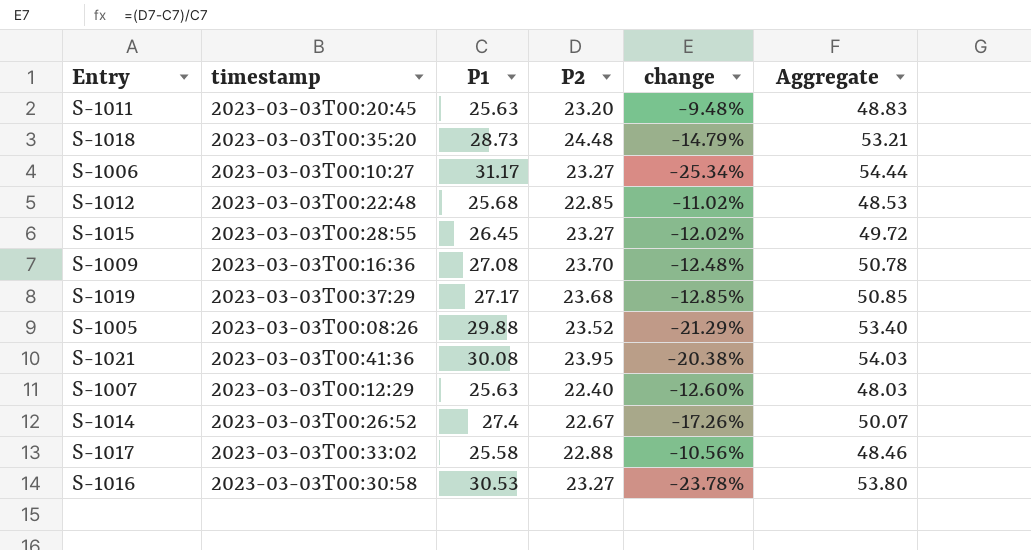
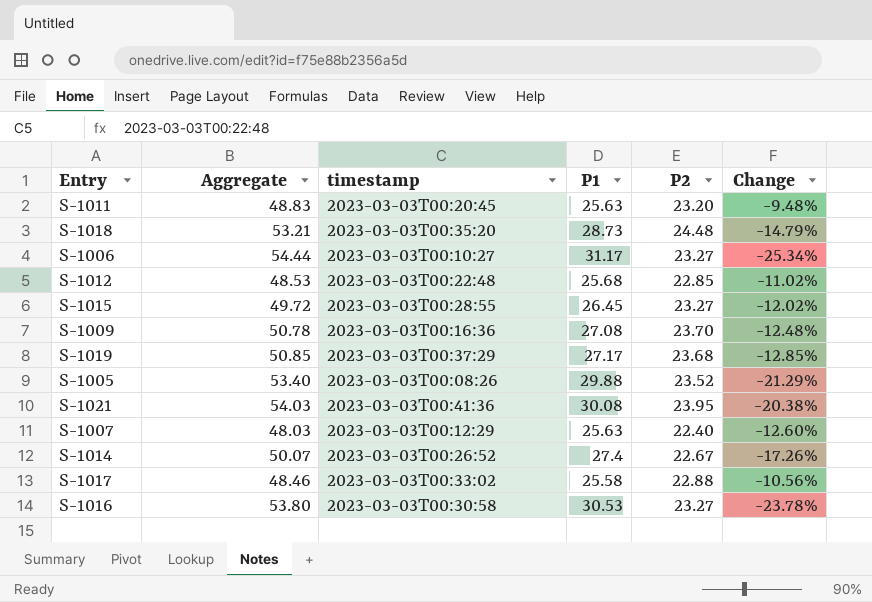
column Aggregate | position: 6 -> 2
column name: change -> Change

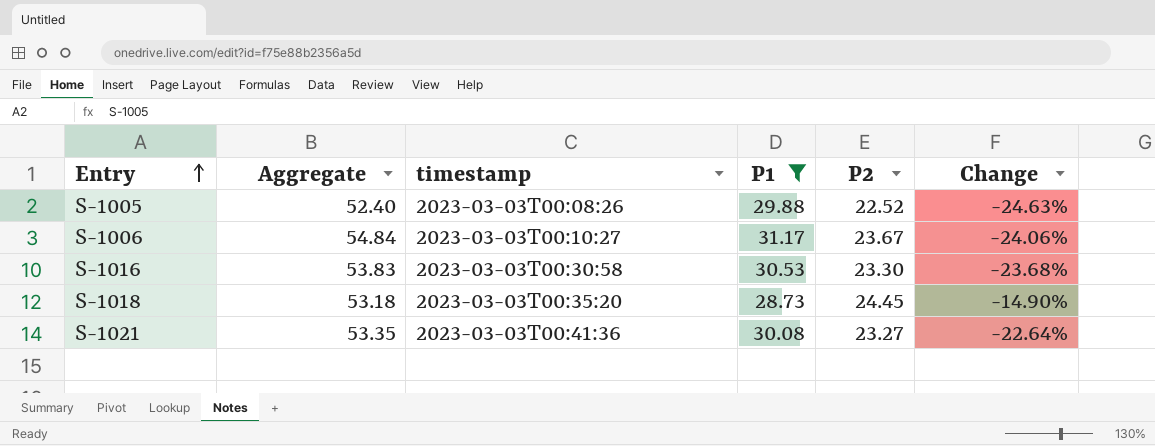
filter: none -> P1 >= 28.73
row order: none -> Entry ascending
S-1005 | Aggregate: 53.40 -> 52.40
S-1005 | P2: 23.52 -> 22.52
S-1005 | Change: -21.29% -> -24.63%
S-1006 | Aggregate: 54.44 -> 54.84
S-1006 | P2: 23.27 -> 23.67
S-1006 | Change: -25.34% -> -24.06%
S-1016 | Aggregate: 53.80 -> 53.83
S-1016 | P2: 23.27 -> 23.30
S-1016 | Change: -23.78% -> -23.68%
S-1018 | Aggregate: 53.21 -> 53.18
S-1018 | P2: 24.48 -> 24.45
S-1018 | Change: -14.79% -> -14.90%
S-1021 | Aggregate: 54.03 -> 53.35
S-1021 | P2: 23.95 -> 23.27
S-1021 | Change: -20.38% -> -22.64%

